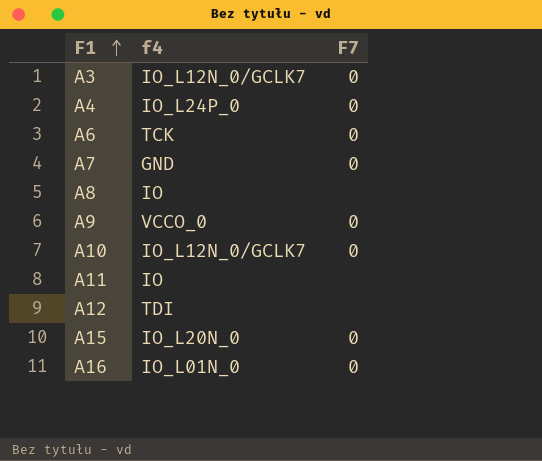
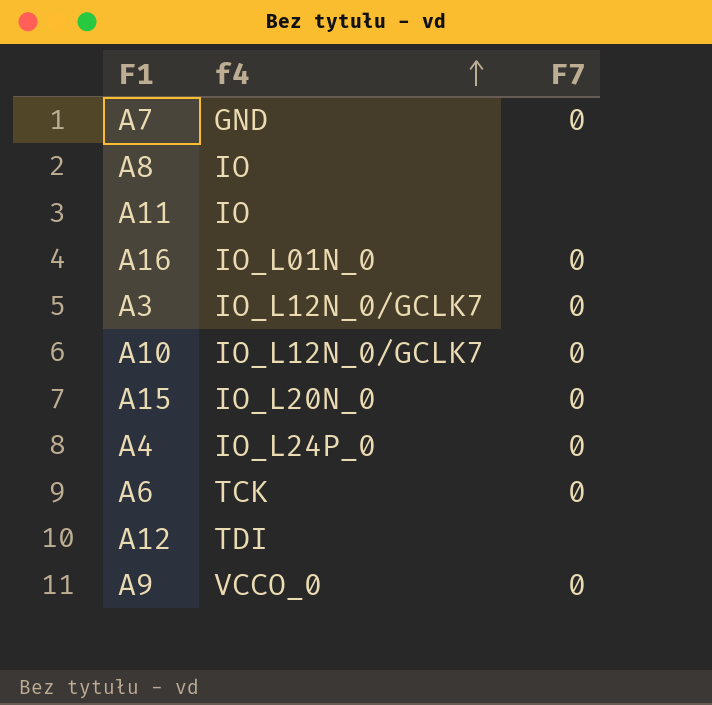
row order: F1 ascending -> f4 ascending

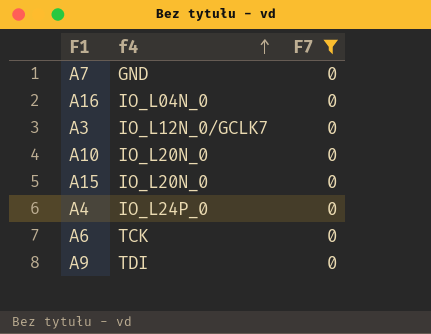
filter: none -> F7 = 0
A16 | f4: IO_L01N_0 -> IO_L04N_0
A10 | f4: IO_L12N_0/GCLK7 -> IO_L20N_0
A9 | f4: VCCO_0 -> TDI

